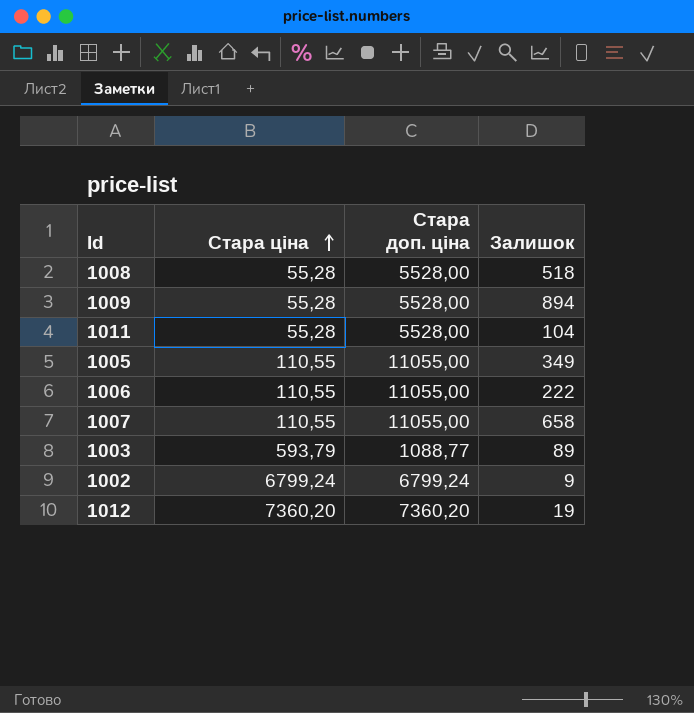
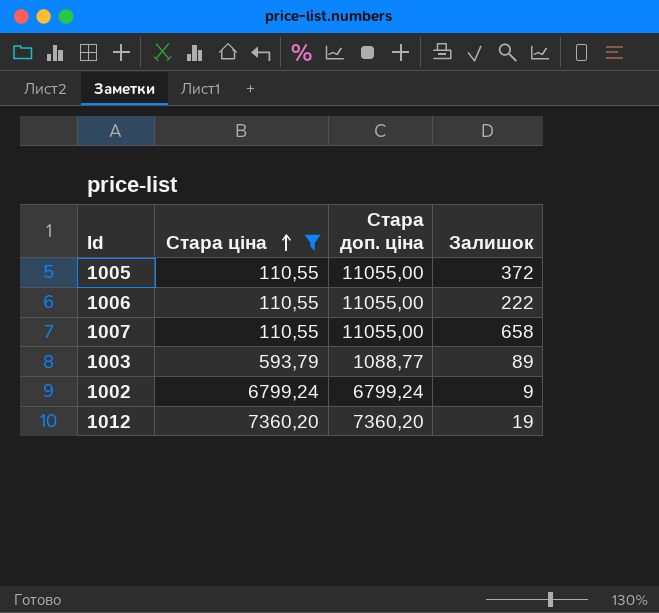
filter: none -> Стара ціна != 55,28
1005 | Залишок: 349 -> 372

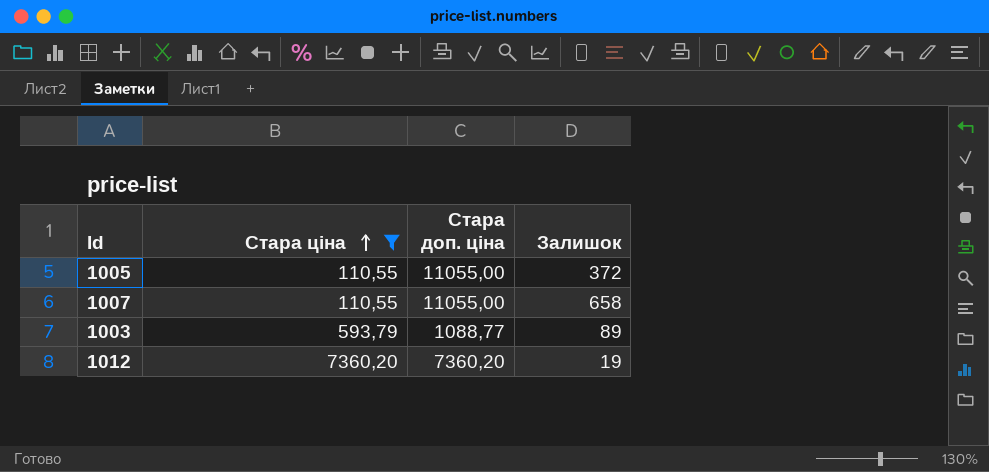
row 1006: 110,55 | 11055,00 | 222 -> none
row 1002: 6799,24 | 6799,24 | 9 -> none

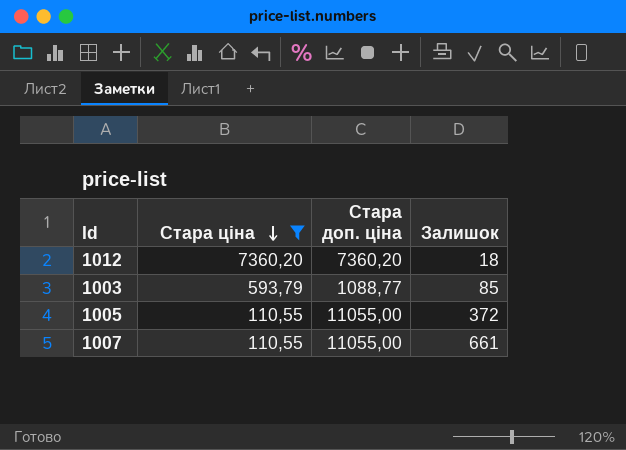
row order: Стара ціна ascending -> Стара ціна descending
1012 | Залишок: 19 -> 18
1003 | Залишок: 89 -> 85
1007 | Залишок: 658 -> 661

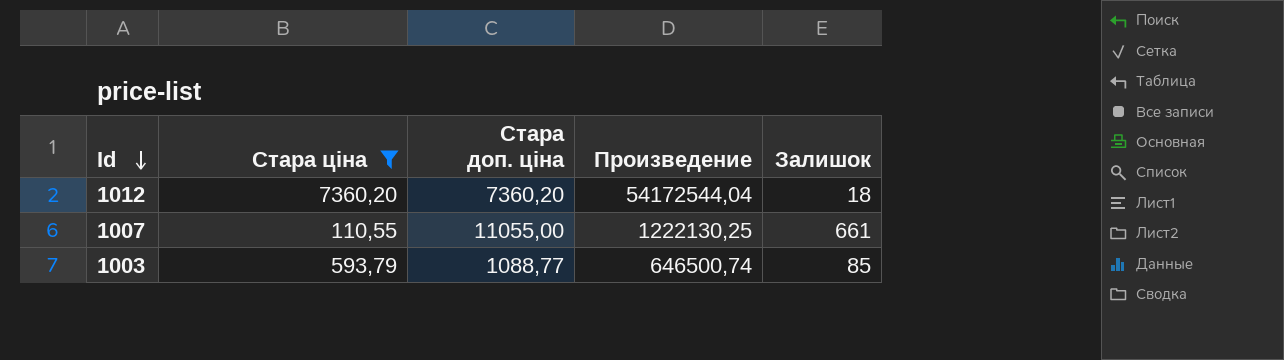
row order: Стара ціна descending -> Id descending
column Произведение | formula: none -> [Стара ціна] * [Стара доп. ціна]
row 1005: 110,55 | 11055,00 | 372 -> none

